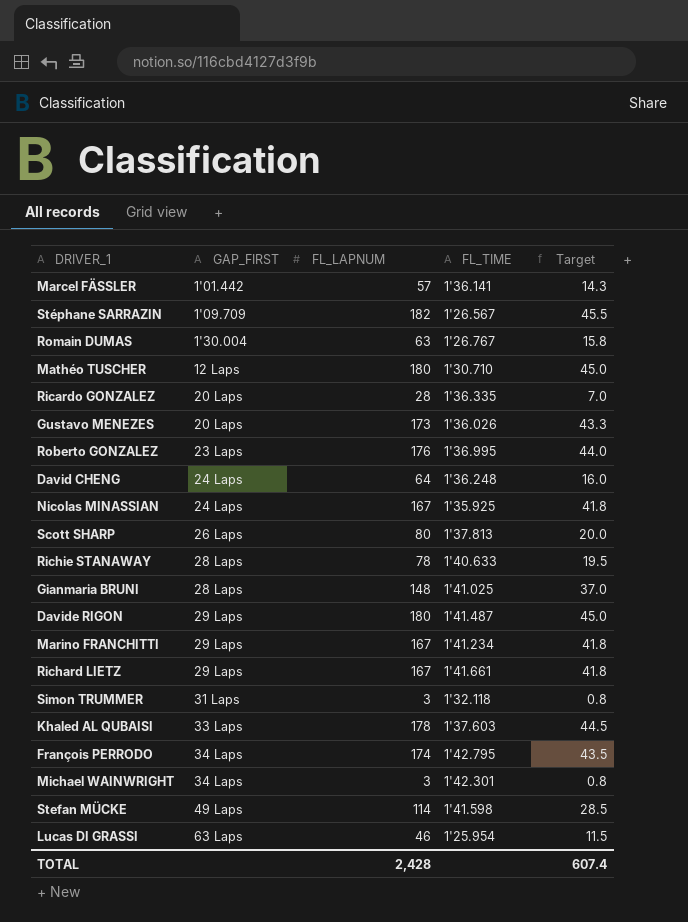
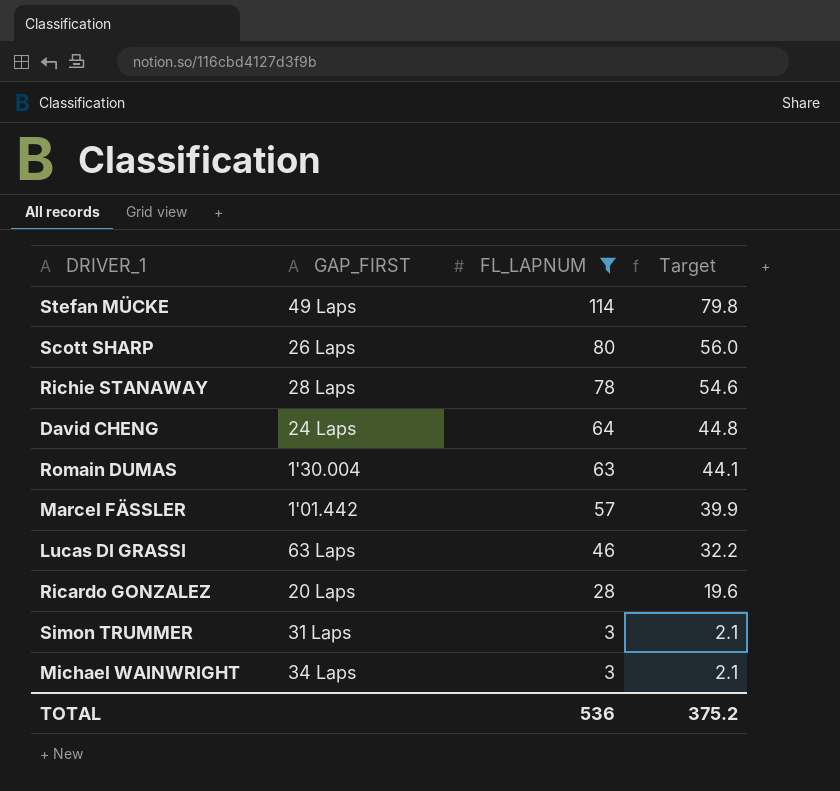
filter: none -> FL_LAPNUM <= 114
row order: GAP_FIRST ascending -> FL_LAPNUM descending
column FL_TIME | position: 4 -> none
column Target | formula: [FL_LAPNUM] * 0.25 -> [FL_LAPNUM] * 0.7
TOTAL | FL_LAPNUM: 2,428 -> 536
TOTAL | Target: 607.4 -> 375.2

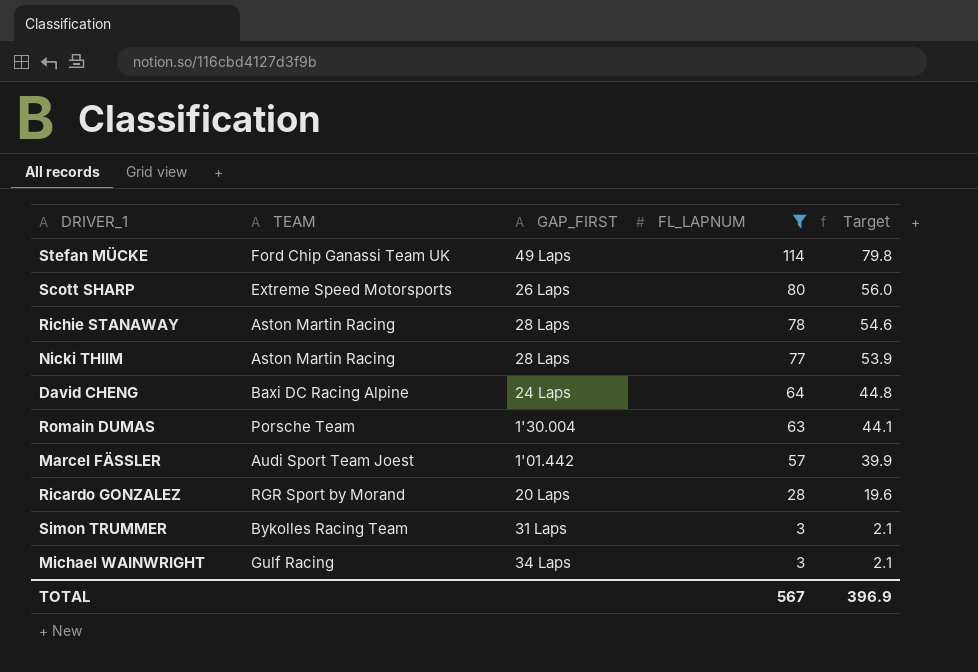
column TEAM | position: none -> 2
row Lucas DI GRASSI: 63 Laps | 46 | 32.2 -> none
row Nicki THIIM: none -> Aston Martin Racing | 28 Laps | 77 | 53.9
TOTAL | FL_LAPNUM: 536 -> 567
TOTAL | Target: 375.2 -> 396.9

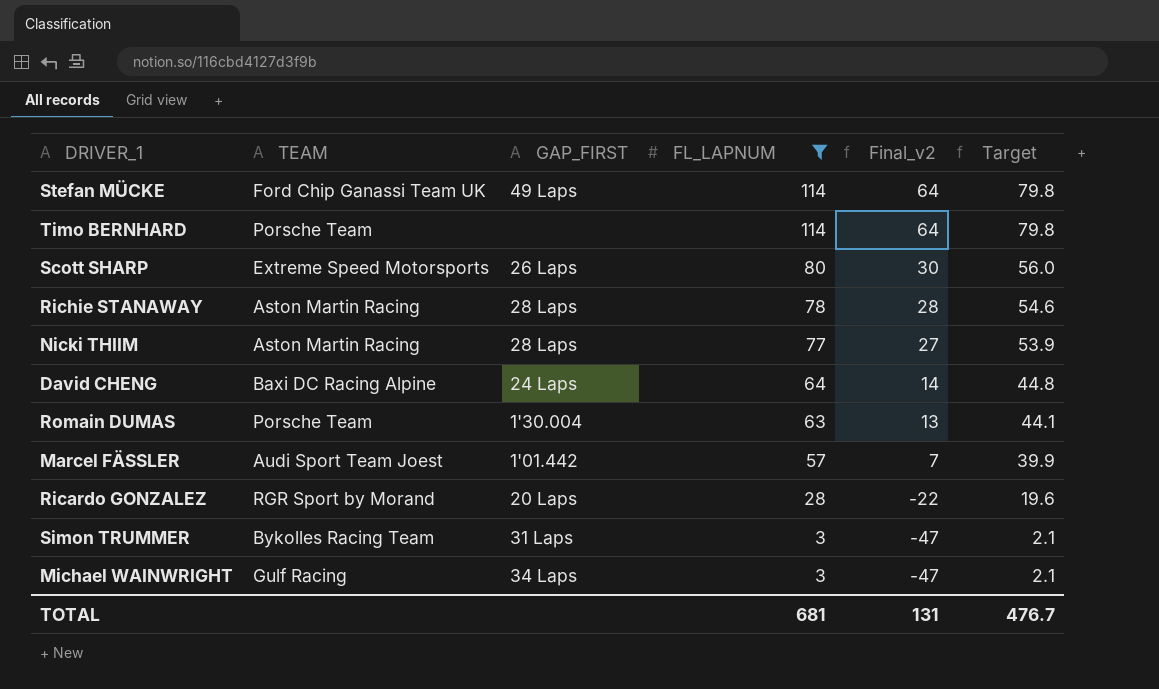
column Final_v2 | formula: none -> [FL_LAPNUM] - 50
row Timo BERNHARD: none -> Porsche Team | none | 114 | 64 | 79.8
TOTAL | FL_LAPNUM: 567 -> 681
TOTAL | Target: 396.9 -> 476.7

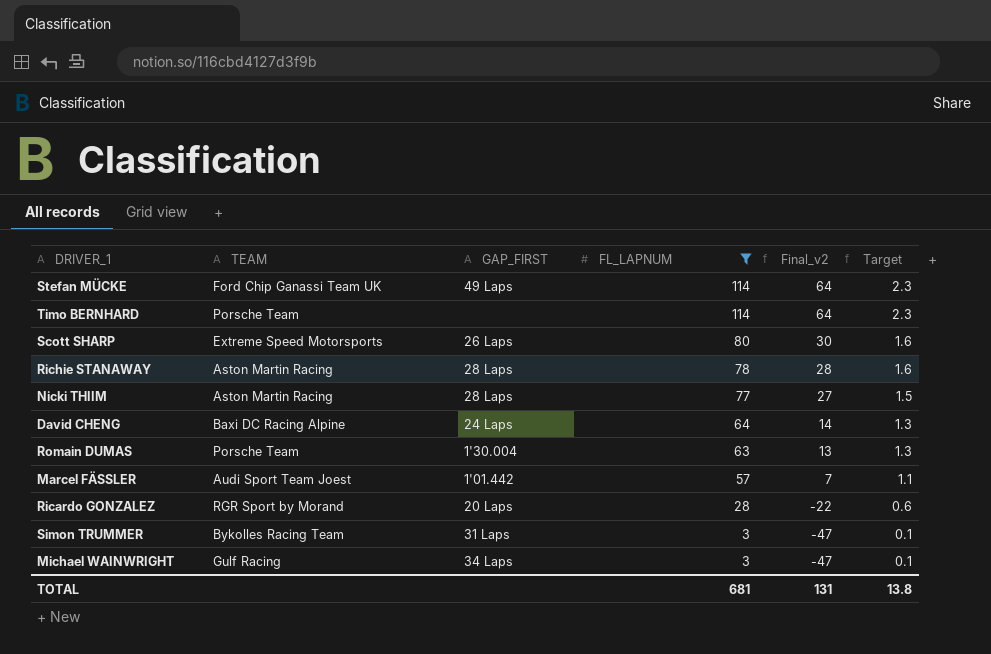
column Target | formula: [FL_LAPNUM] * 0.7 -> [FL_LAPNUM] * 0.02
TOTAL | Target: 476.7 -> 13.8

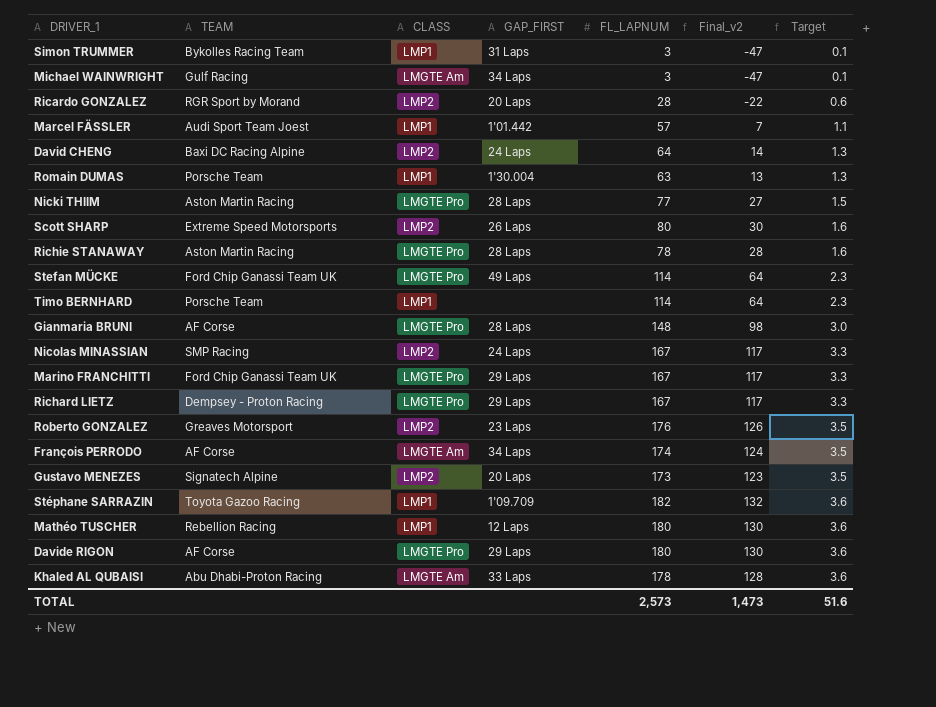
filter: FL_LAPNUM <= 114 -> none
row order: FL_LAPNUM descending -> Target ascending
column CLASS | position: none -> 3
TOTAL | FL_LAPNUM: 681 -> 2,573
TOTAL | Final_v2: 131 -> 1,473
TOTAL | Target: 13.8 -> 51.6

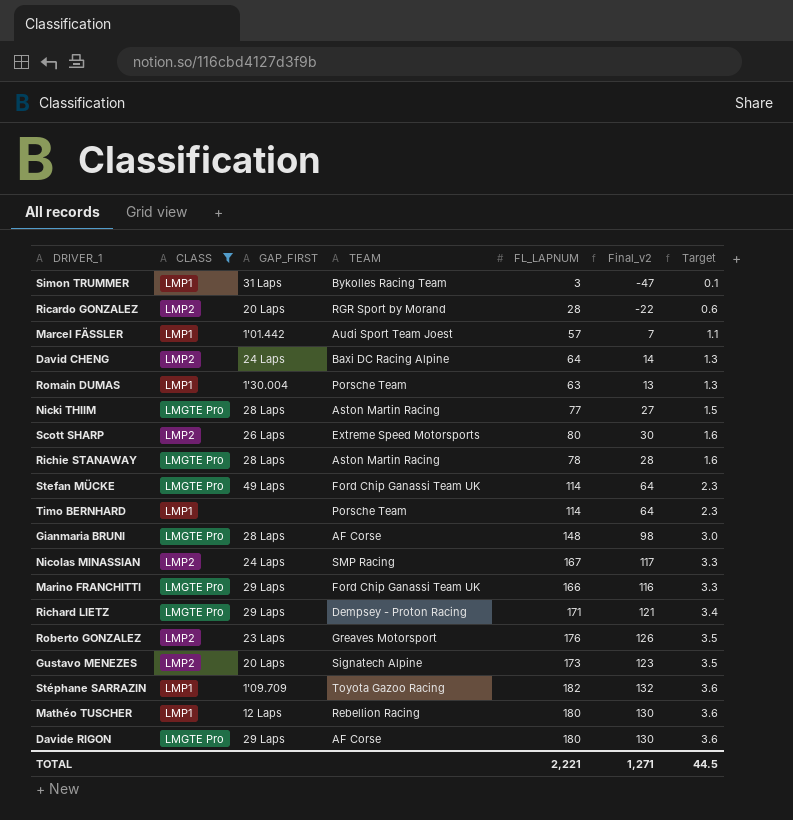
filter: none -> CLASS != LMGTE Am
column TEAM | position: 2 -> 4
Marino FRANCHITTI | FL_LAPNUM: 167 -> 166
Marino FRANCHITTI | Final_v2: 117 -> 116
Richard LIETZ | FL_LAPNUM: 167 -> 171
Richard LIETZ | Final_v2: 117 -> 121
Richard LIETZ | Target: 3.3 -> 3.4
TOTAL | FL_LAPNUM: 2,573 -> 2,221
TOTAL | Final_v2: 1,473 -> 1,271
TOTAL | Target: 51.6 -> 44.5

